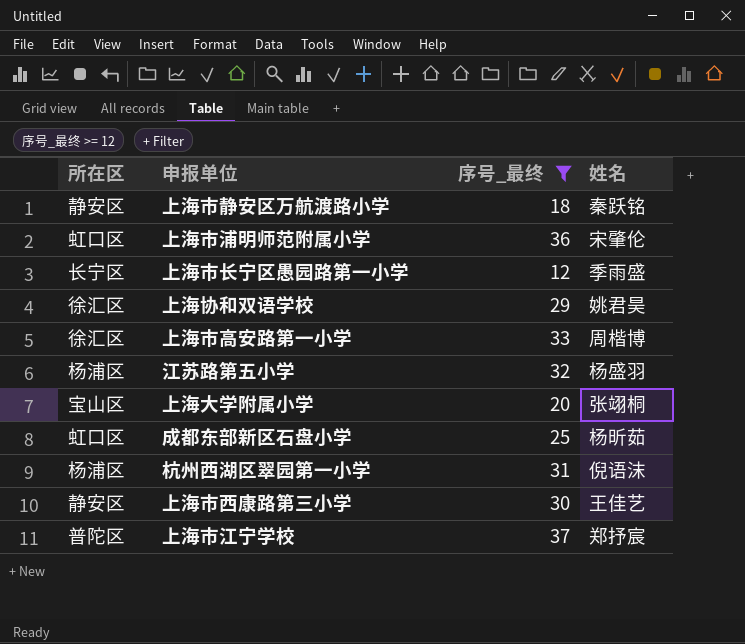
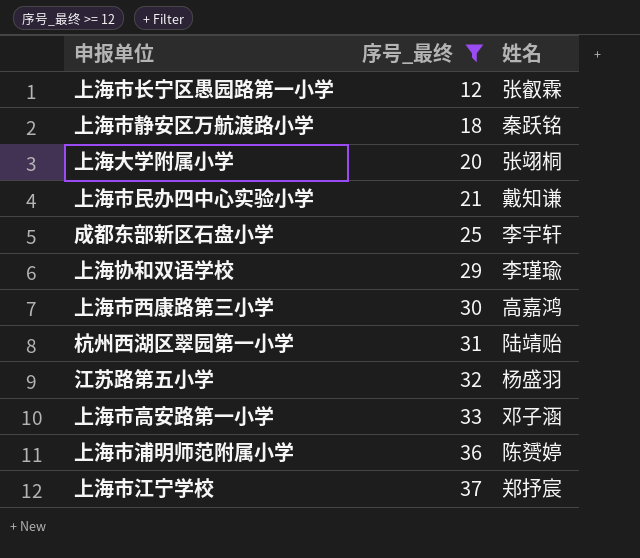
row order: none -> 序号_最终 ascending
column 所在区 | position: 1 -> none
上海市长宁区愚园路第一小学 | 姓名: 季雨盛 -> 张叡霖
row 上海市民办四中心实验小学: none -> 21 | 戴知谦
成都东部新区石盘小学 | 姓名: 杨昕茹 -> 李宇轩
上海协和双语学校 | 姓名: 姚君昊 -> 李瑾瑜
上海市西康路第三小学 | 姓名: 王佳艺 -> 高嘉鸿
杭州西湖区翠园第一小学 | 姓名: 倪语沫 -> 陆靖贻
上海市高安路第一小学 | 姓名: 周楷博 -> 邓子涵
上海市浦明师范附属小学 | 姓名: 宋肇伦 -> 陈赟婷

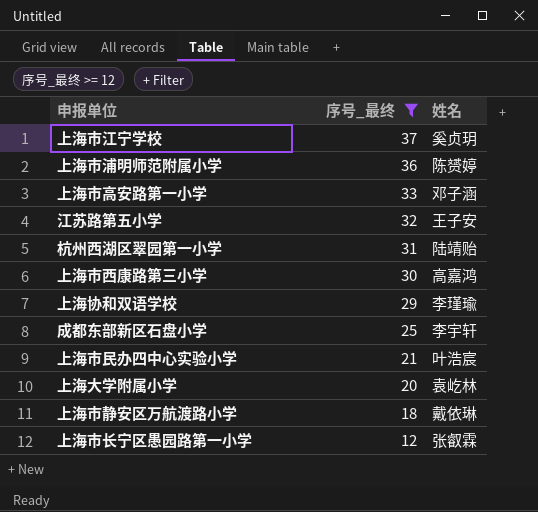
row order: 序号_最终 ascending -> 序号_最终 descending
上海市江宁学校 | 姓名: 郑抒宸 -> 奚贞玥
江苏路第五小学 | 姓名: 杨盛羽 -> 王子安
上海市民办四中心实验小学 | 姓名: 戴知谦 -> 叶浩宸
上海大学附属小学 | 姓名: 张翊桐 -> 袁屹林
上海市静安区万航渡路小学 | 姓名: 秦跃铭 -> 戴依琳

